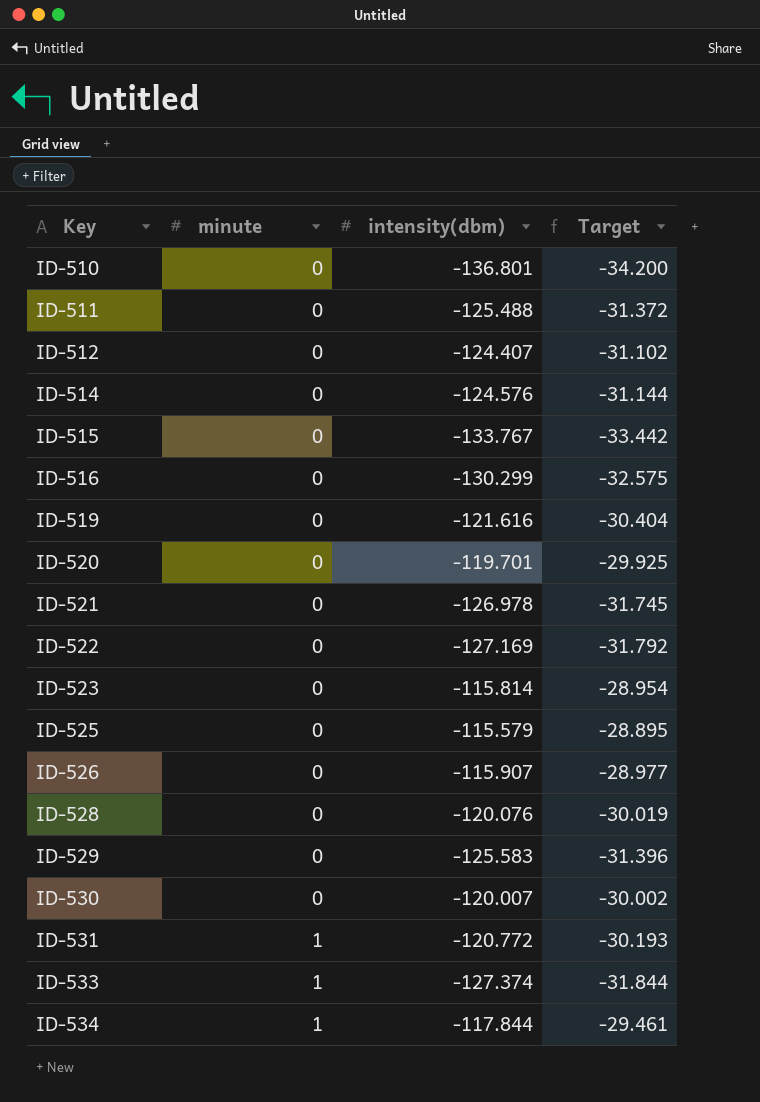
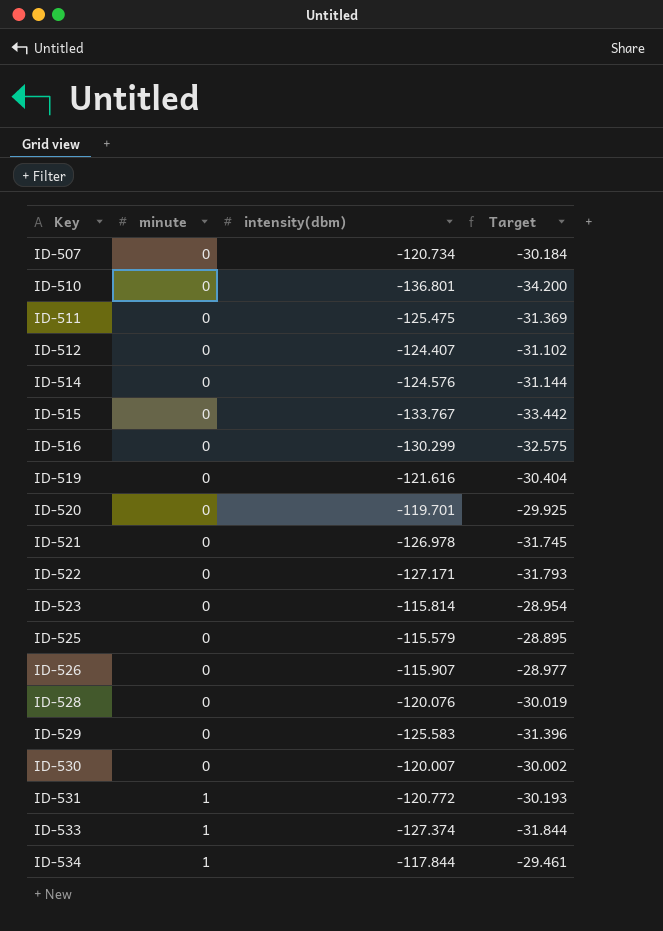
row ID-507: none -> 0 | -120.734 | -30.184
ID-511 | intensity(dbm): -125.488 -> -125.475
ID-511 | Target: -31.372 -> -31.369
ID-522 | intensity(dbm): -127.169 -> -127.171
ID-522 | Target: -31.792 -> -31.793

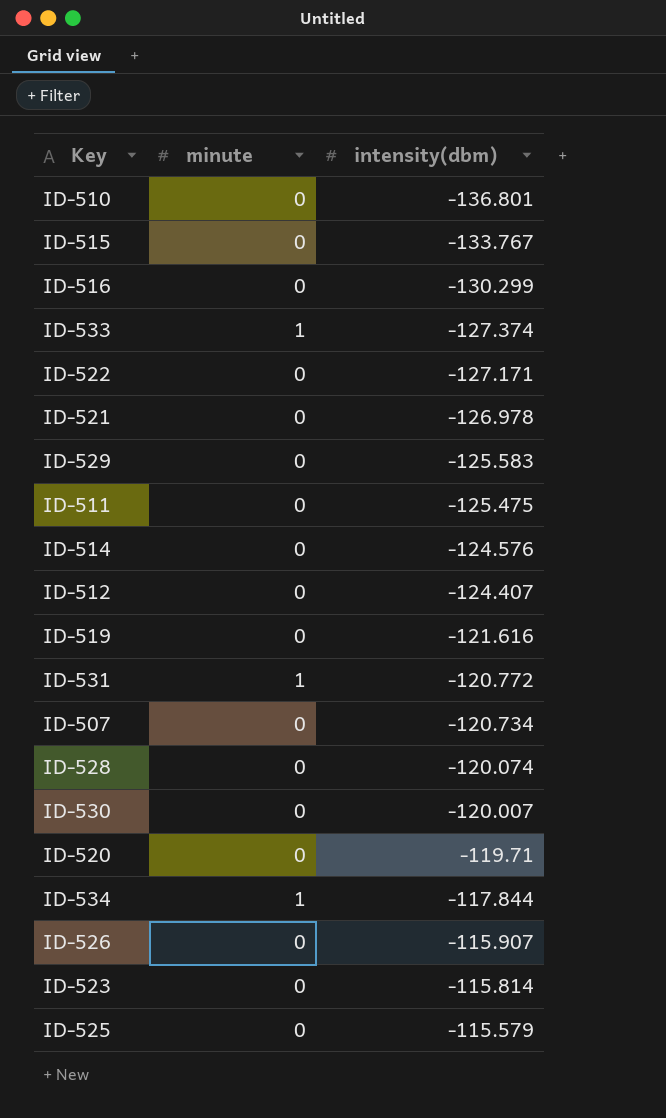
row order: Key ascending -> intensity(dbm) ascending
column Target | formula: [intensity(dbm)] * 0.25 -> none
ID-528 | intensity(dbm): -120.076 -> -120.074
ID-520 | intensity(dbm): -119.701 -> -119.71

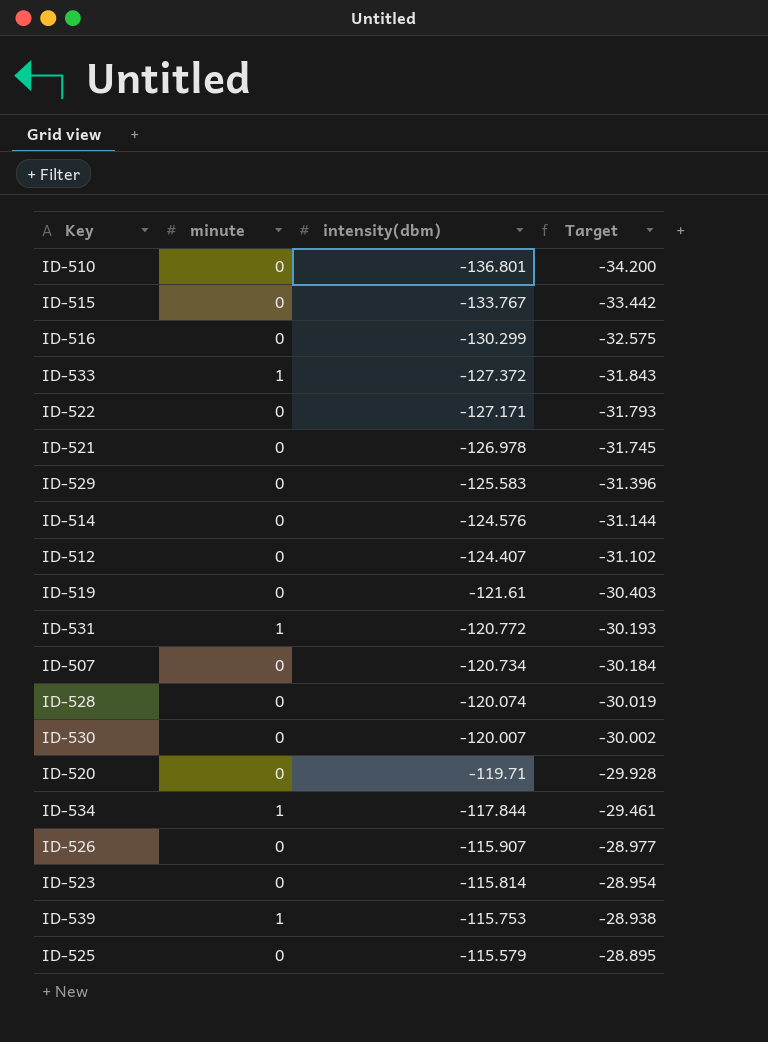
column Target | formula: none -> [intensity(dbm)] * 0.25
row ID-511: 0 | -125.475 -> none
ID-533 | intensity(dbm): -127.374 -> -127.372
ID-519 | intensity(dbm): -121.616 -> -121.61
row ID-539: none -> 1 | -115.753 | -28.938

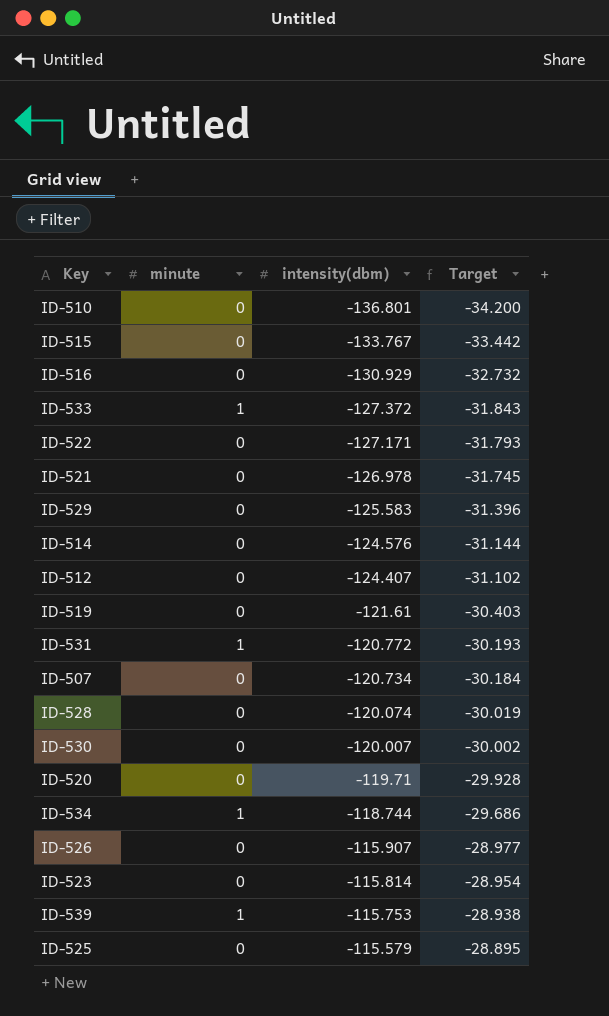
ID-516 | intensity(dbm): -130.299 -> -130.929
ID-516 | Target: -32.575 -> -32.732
ID-534 | intensity(dbm): -117.844 -> -118.744
ID-534 | Target: -29.461 -> -29.686

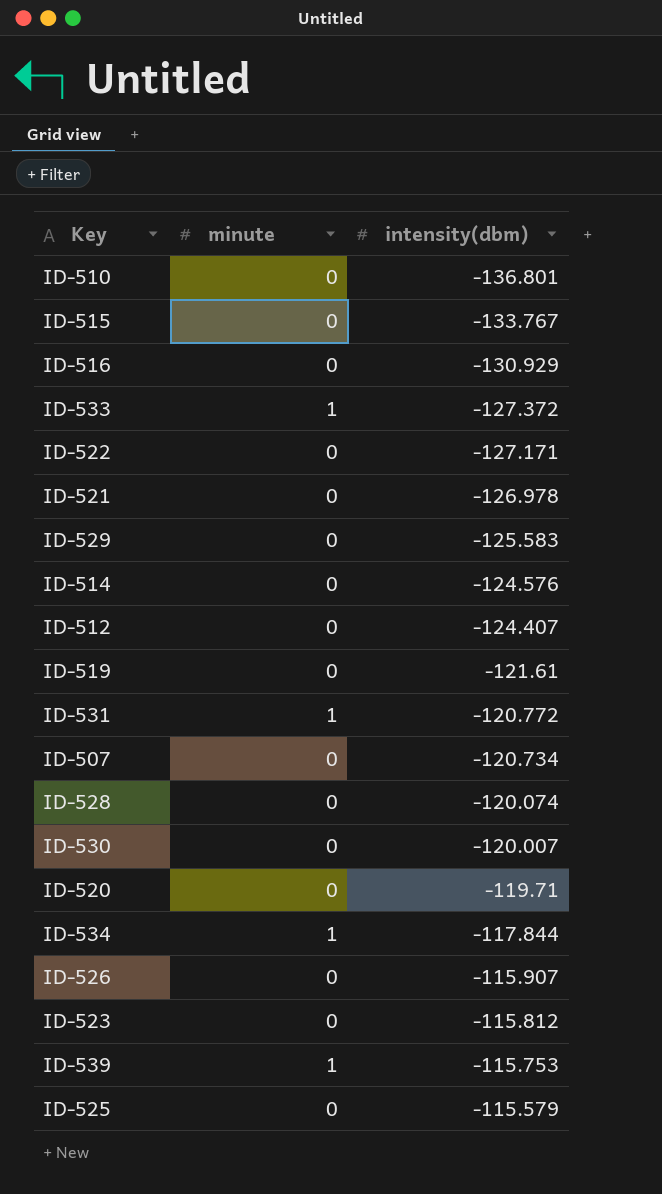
column Target | formula: [intensity(dbm)] * 0.25 -> none
ID-534 | intensity(dbm): -118.744 -> -117.844
ID-523 | intensity(dbm): -115.814 -> -115.812

